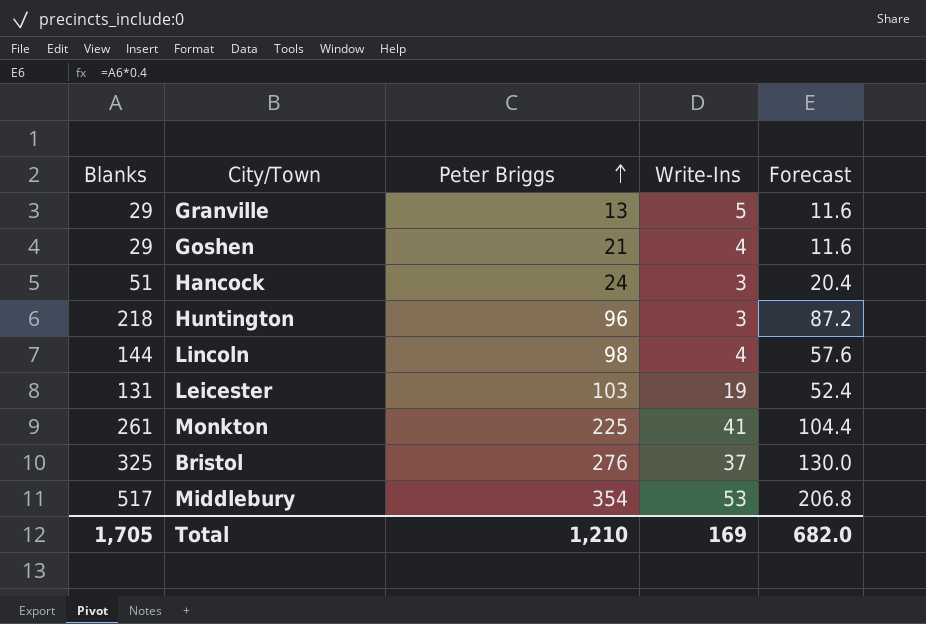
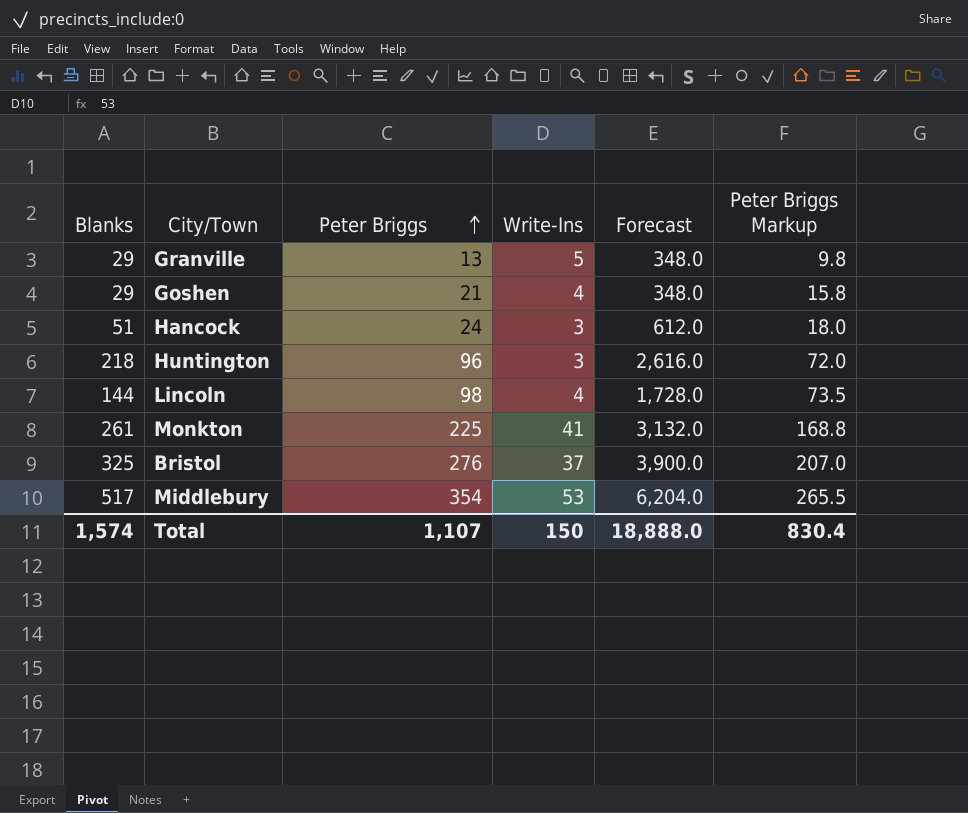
column Forecast | formula: [Blanks] * 0.4 -> [Blanks] * 12
column Peter Briggs Markup | formula: none -> [Peter Briggs] * 0.75
row Leicester: 131 | 103 | 19 | 52.4 -> none
Total | Blanks: 1,705 -> 1,574
Total | Peter Briggs: 1,210 -> 1,107
Total | Write-Ins: 169 -> 150
Total | Forecast: 682.0 -> 18,888.0

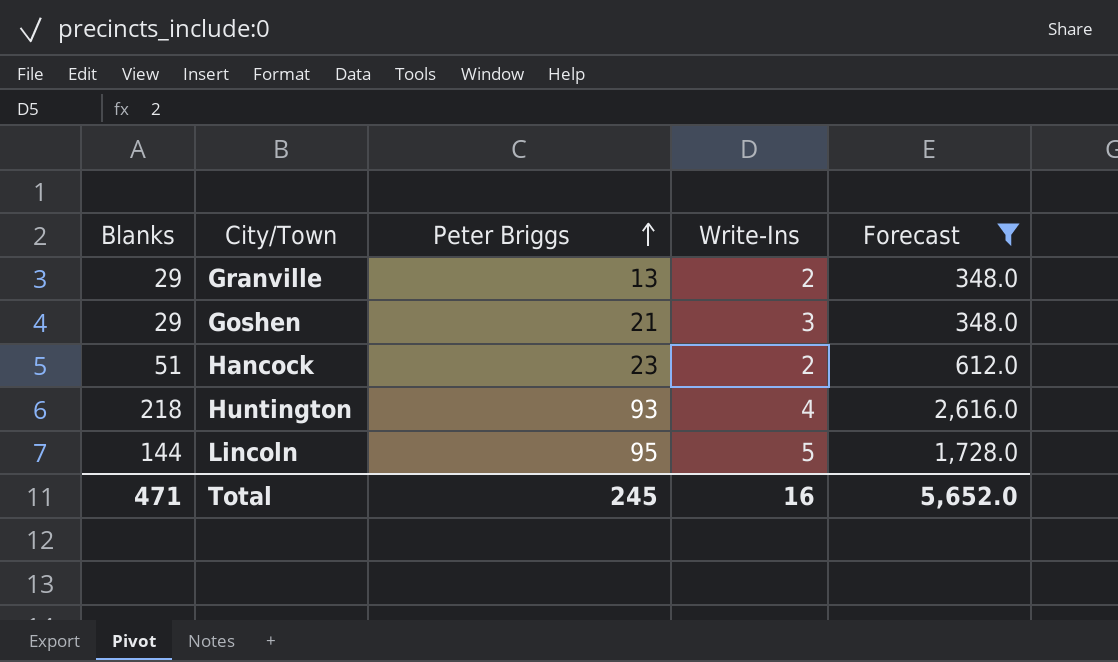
filter: none -> Forecast <= 2,616.0
column Peter Briggs Markup | formula: [Peter Briggs] * 0.75 -> none
Granville | Write-Ins: 5 -> 2
Goshen | Write-Ins: 4 -> 3
Hancock | Peter Briggs: 24 -> 23
Hancock | Write-Ins: 3 -> 2
Huntington | Peter Briggs: 96 -> 93
Huntington | Write-Ins: 3 -> 4
Lincoln | Peter Briggs: 98 -> 95
Lincoln | Write-Ins: 4 -> 5
Total | Blanks: 1,574 -> 471
Total | Peter Briggs: 1,107 -> 245
Total | Write-Ins: 150 -> 16
Total | Forecast: 18,888.0 -> 5,652.0

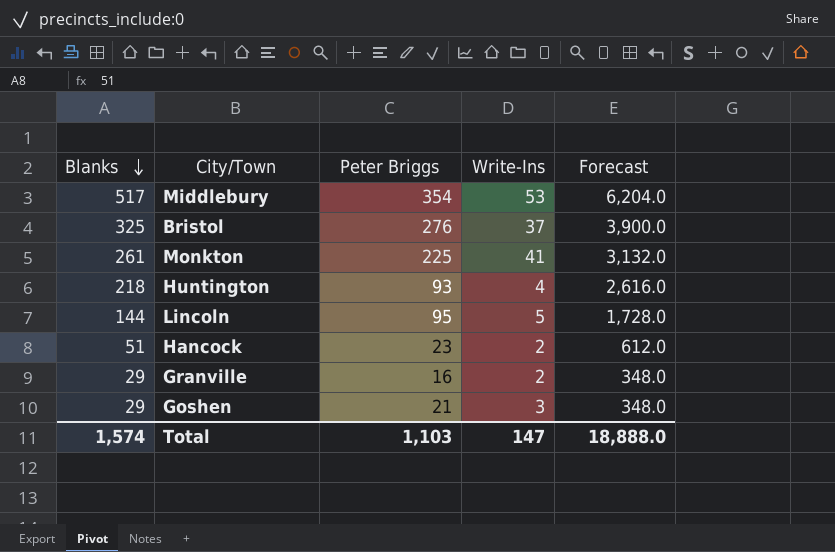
filter: Forecast <= 2,616.0 -> none
row order: Peter Briggs ascending -> Blanks descending
Granville | Peter Briggs: 13 -> 16
Total | Blanks: 471 -> 1,574
Total | Peter Briggs: 245 -> 1,103
Total | Write-Ins: 16 -> 147
Total | Forecast: 5,652.0 -> 18,888.0

